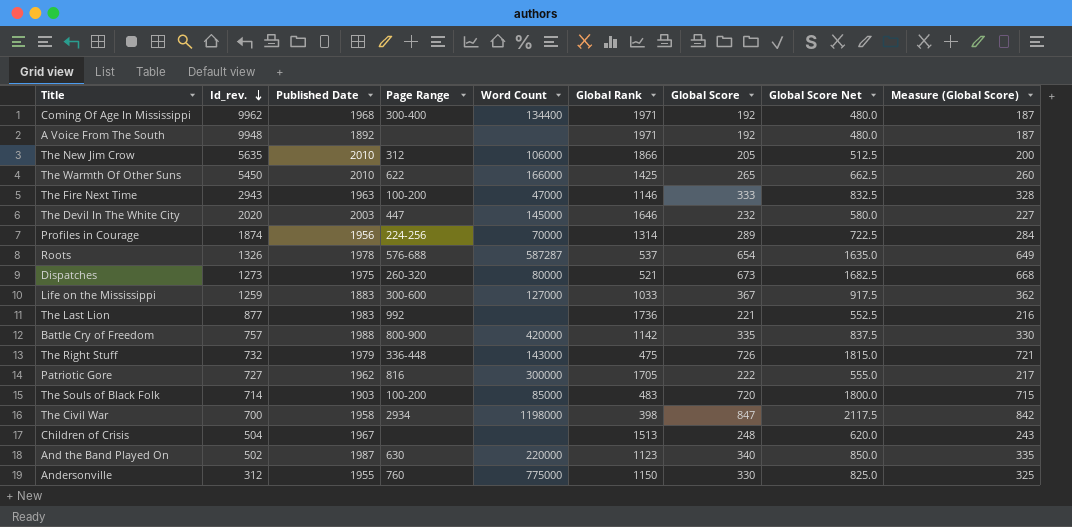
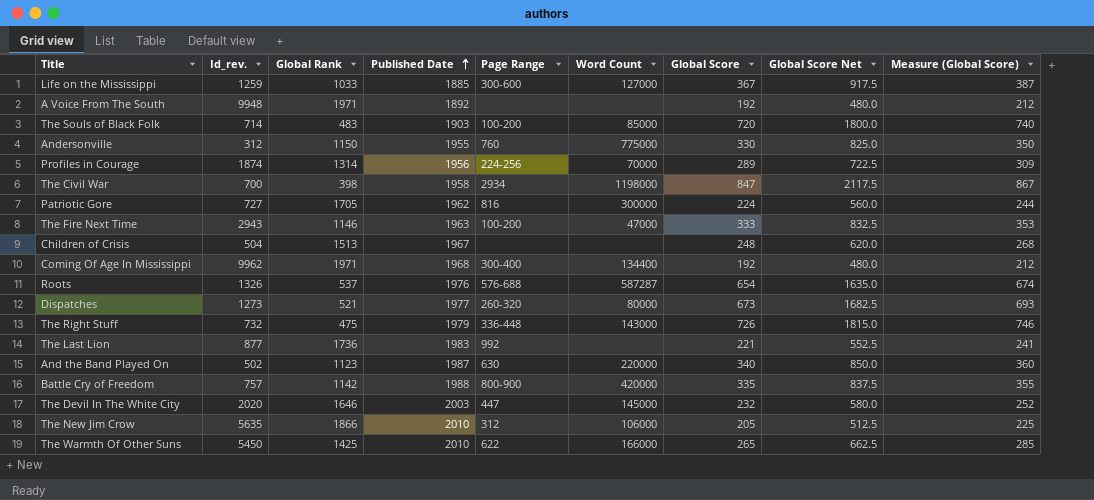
row order: Id_rev. descending -> Published Date ascending
column Global Rank | position: 6 -> 3
column Measure (Global Score) | formula: [Global Score] - 5 -> [Global Score] + 20
Life on the Mississippi | Published Date: 1883 -> 1885
Patriotic Gore | Global Score: 222 -> 224
Patriotic Gore | Global Score Net: 555.0 -> 560.0
Roots | Published Date: 1978 -> 1976
Dispatches | Published Date: 1975 -> 1977

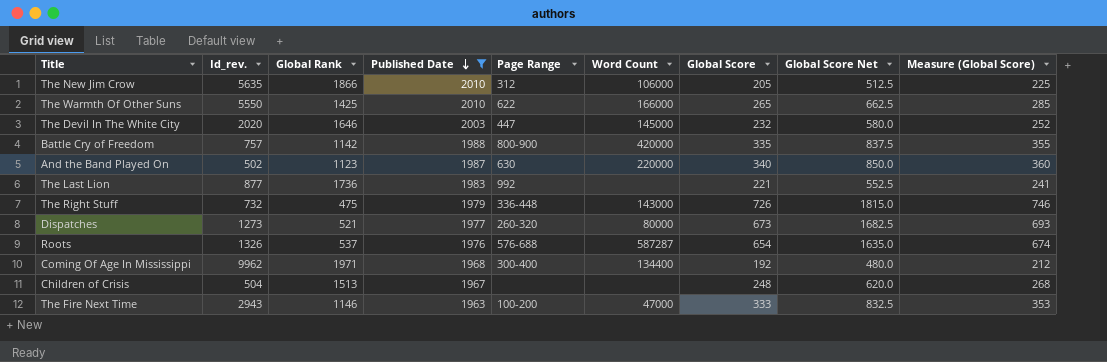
filter: none -> Published Date >= 1963
row order: Published Date ascending -> Published Date descending
The Warmth Of Other Suns | Id_rev.: 5450 -> 5550

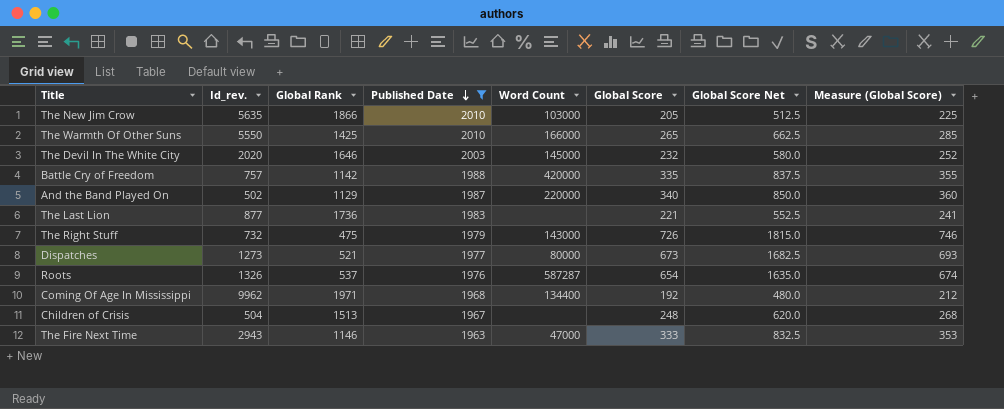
column Page Range | position: 5 -> none
The New Jim Crow | Word Count: 106000 -> 103000
And the Band Played On | Global Rank: 1123 -> 1129

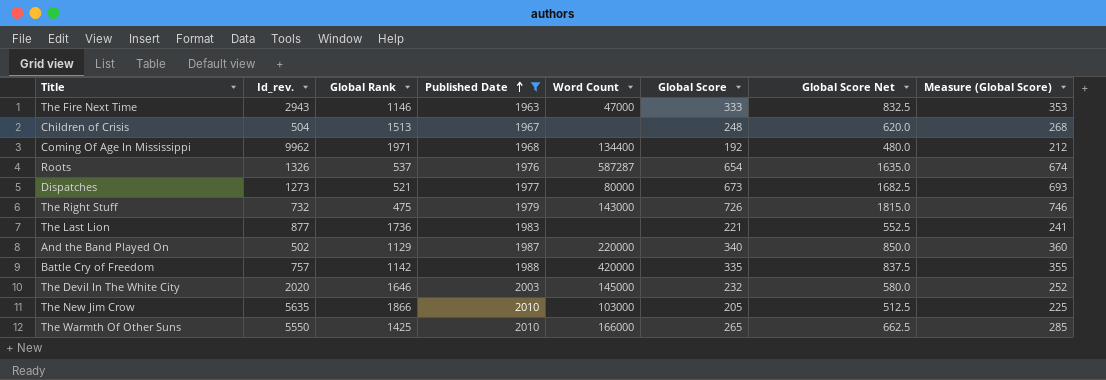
row order: Published Date descending -> Published Date ascending

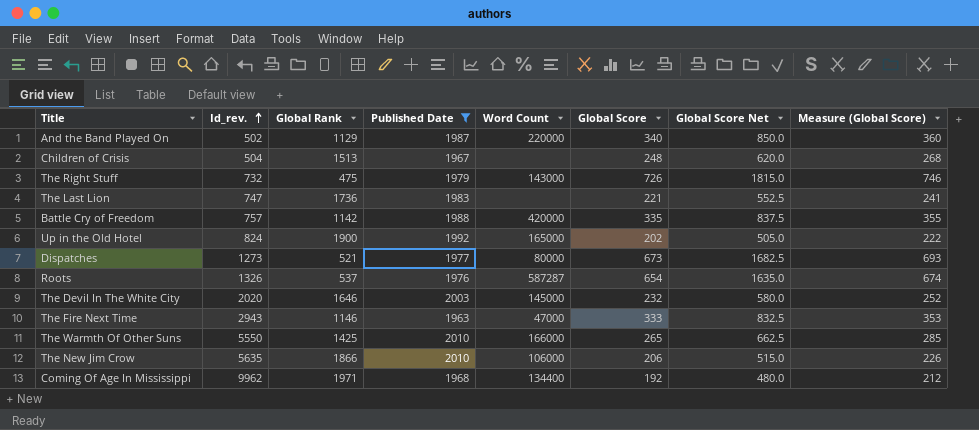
row order: Published Date ascending -> Id_rev. ascending
The Last Lion | Id_rev.: 877 -> 747
row Up in the Old Hotel: none -> 824 | 1900 | 1992 | 165000 | 202 | 505.0 | 222
The New Jim Crow | Word Count: 103000 -> 106000
The New Jim Crow | Global Score: 205 -> 206
The New Jim Crow | Global Score Net: 512.5 -> 515.0
The New Jim Crow | Measure (Global Score): 225 -> 226

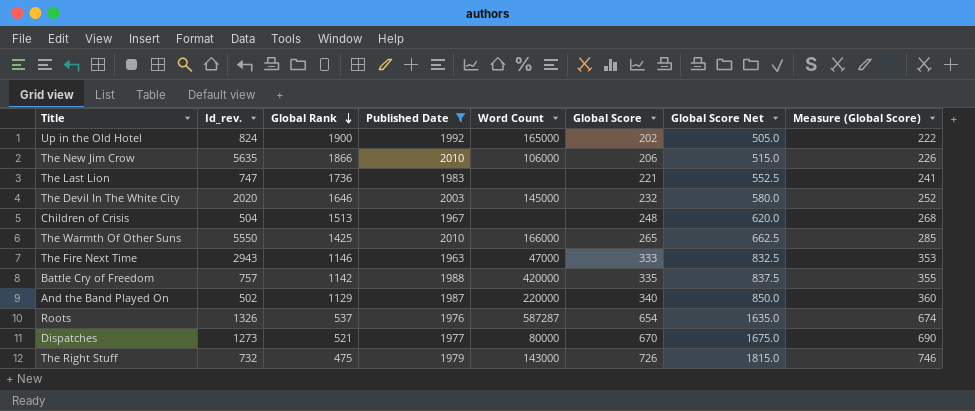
row order: Id_rev. ascending -> Global Rank descending
row Coming Of Age In Mississippi: 9962 | 1971 | 1968 | 134400 | 192 | 480.0 | 212 -> none
Dispatches | Global Score: 673 -> 670
Dispatches | Global Score Net: 1682.5 -> 1675.0
Dispatches | Measure (Global Score): 693 -> 690

